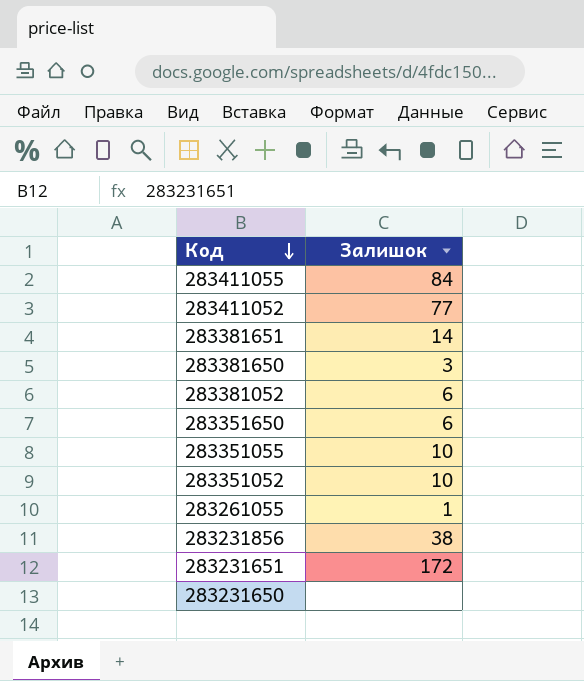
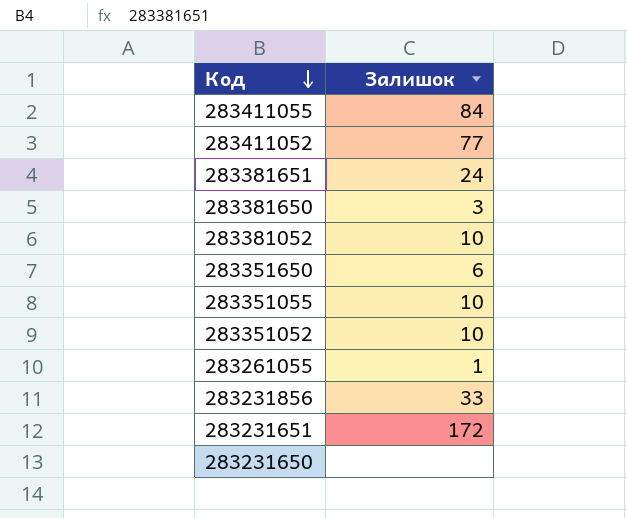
283381651 | Залишок: 14 -> 24
283381052 | Залишок: 6 -> 10
283231856 | Залишок: 38 -> 33

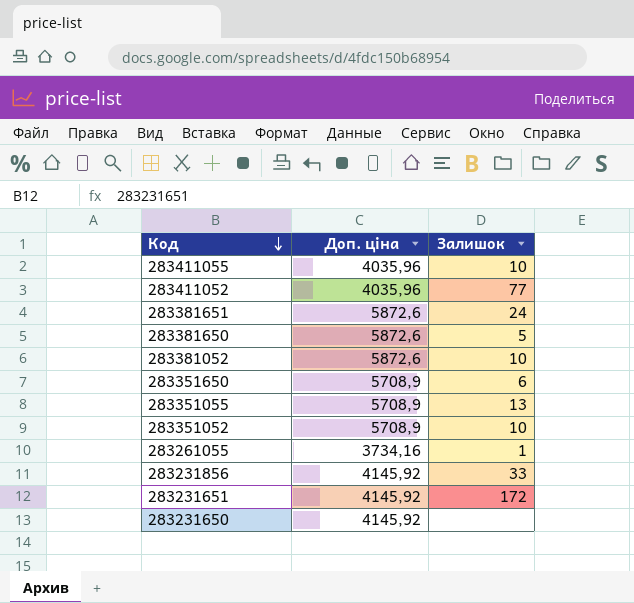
column Доп. ціна | position: none -> 2
283411055 | Залишок: 84 -> 10
283381650 | Залишок: 3 -> 5
283351055 | Залишок: 10 -> 13

